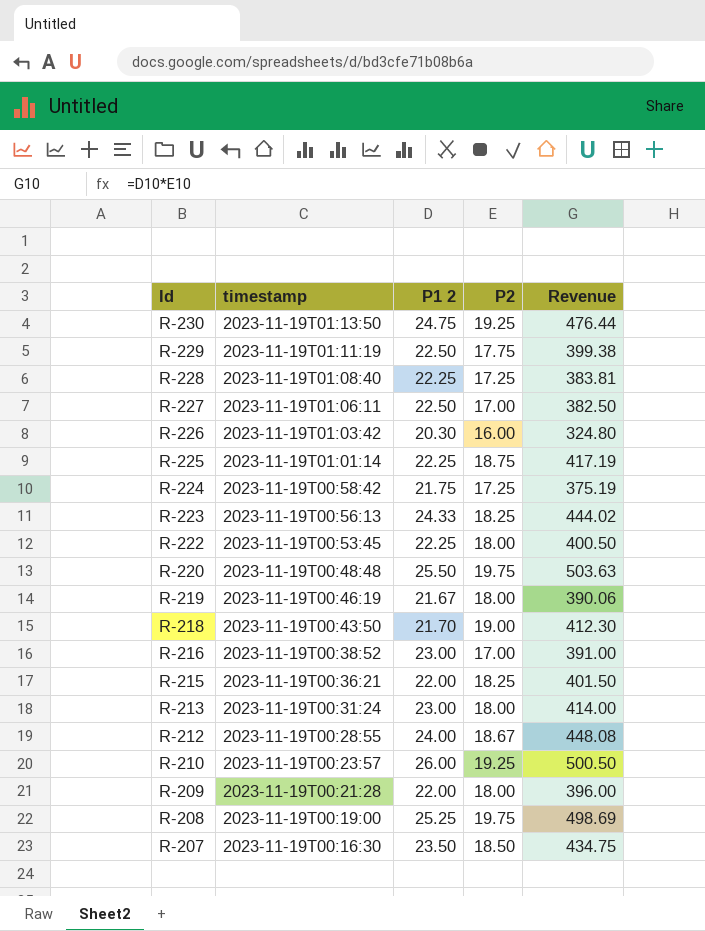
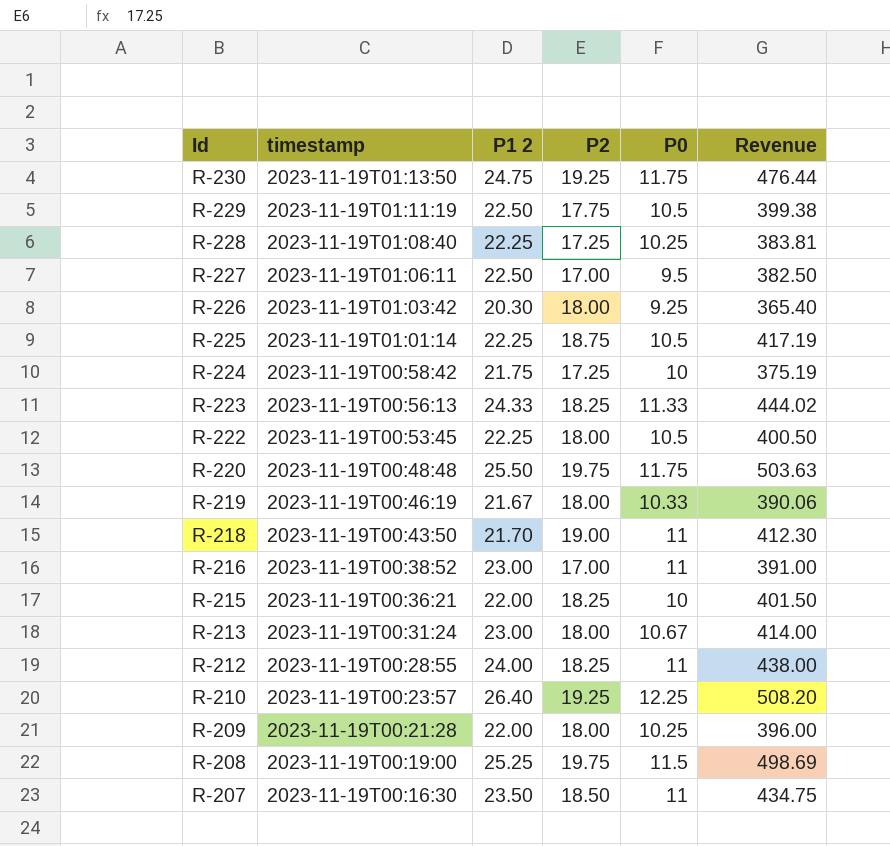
column P0 | position: none -> 5
R-226 | P2: 16.00 -> 18.00
R-226 | Revenue: 324.80 -> 365.40
R-212 | P2: 18.67 -> 18.25
R-212 | Revenue: 448.08 -> 438.00
R-210 | P1 2: 26.00 -> 26.40
R-210 | Revenue: 500.50 -> 508.20

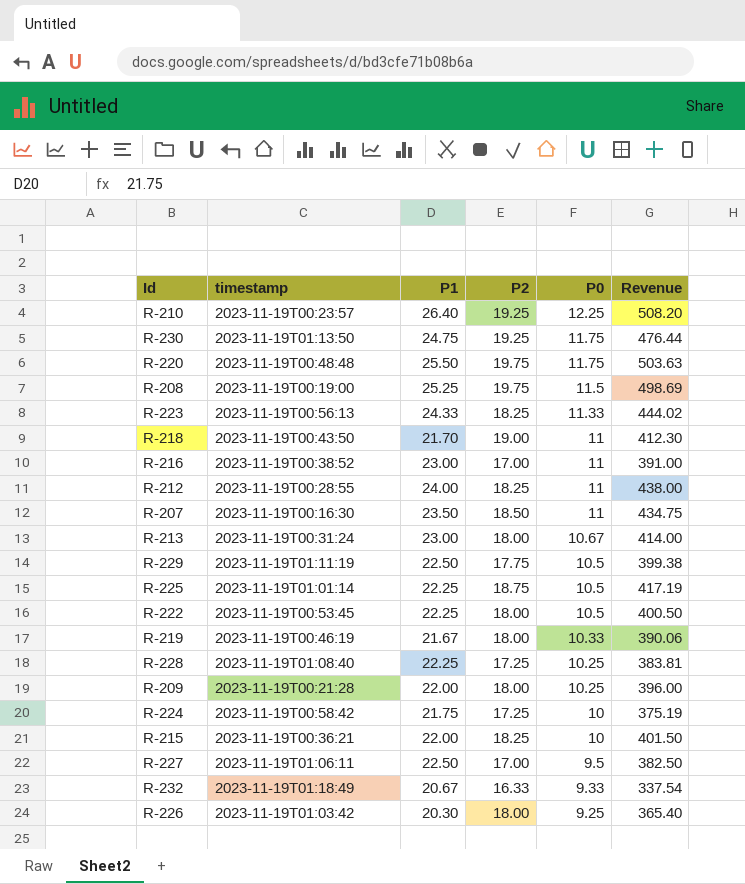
row order: Id descending -> P0 descending
column name: P1 2 -> P1
row R-232: none -> 2023-11-19T01:18:49 | 20.67 | 16.33 | 9.33 | 337.54

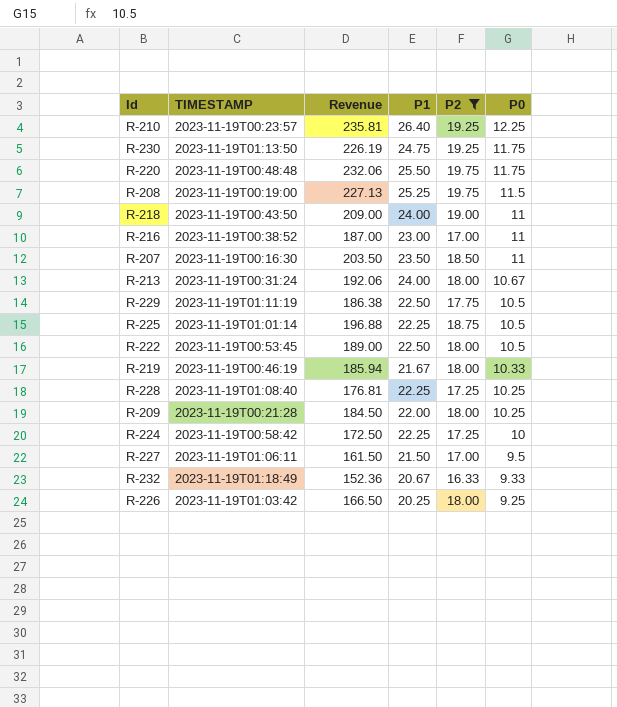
filter: none -> P2 != 18.25
column name: timestamp -> TIMESTAMP
column Revenue | formula: [P1] * [P2] -> [P2] * [P0]
column Revenue | position: 6 -> 3
R-218 | P1: 21.70 -> 24.00
R-213 | P1: 23.00 -> 24.00
R-222 | P1: 22.25 -> 22.50
R-224 | P1: 21.75 -> 22.25
R-227 | P1: 22.50 -> 21.50
R-226 | P1: 20.30 -> 20.25

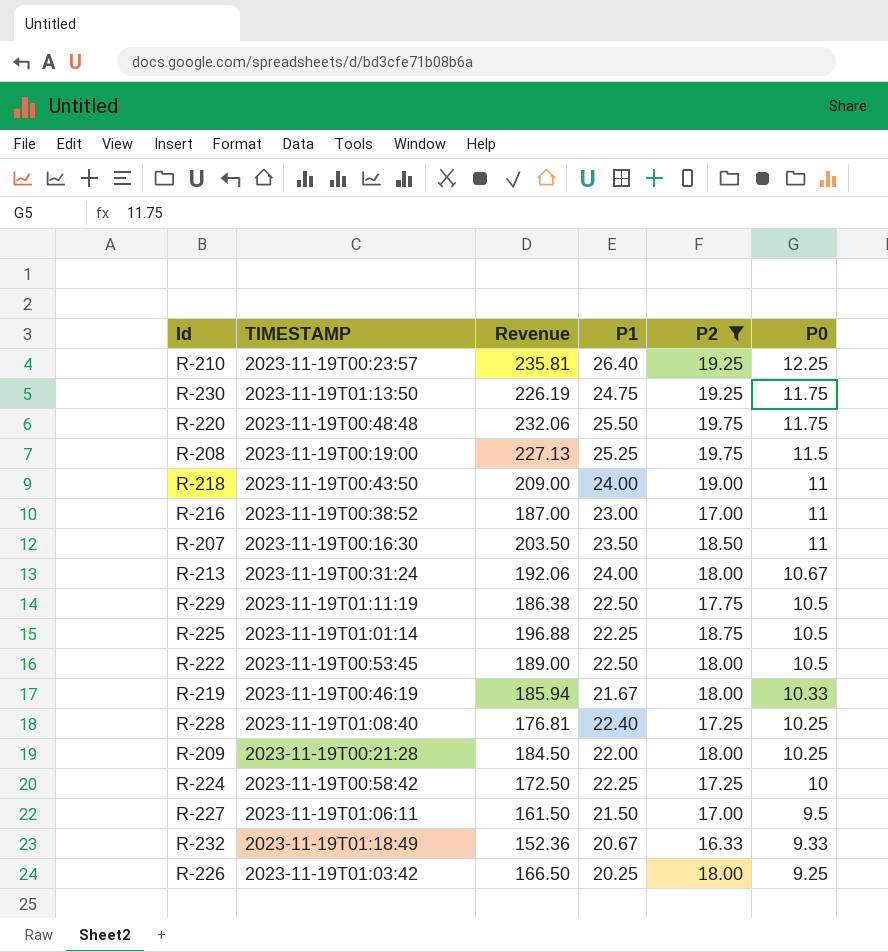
R-228 | P1: 22.25 -> 22.40

